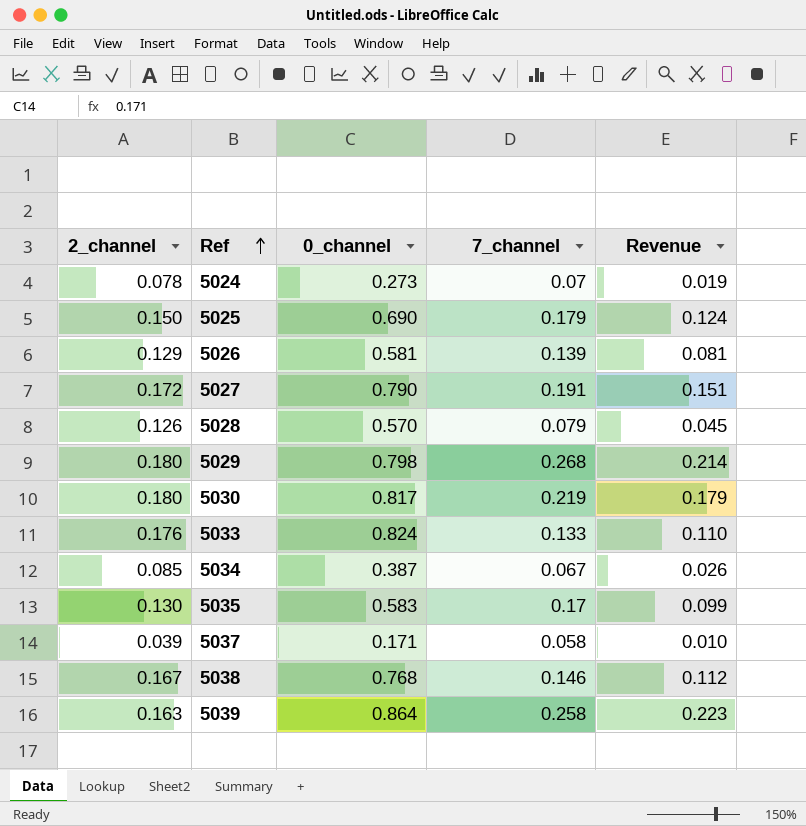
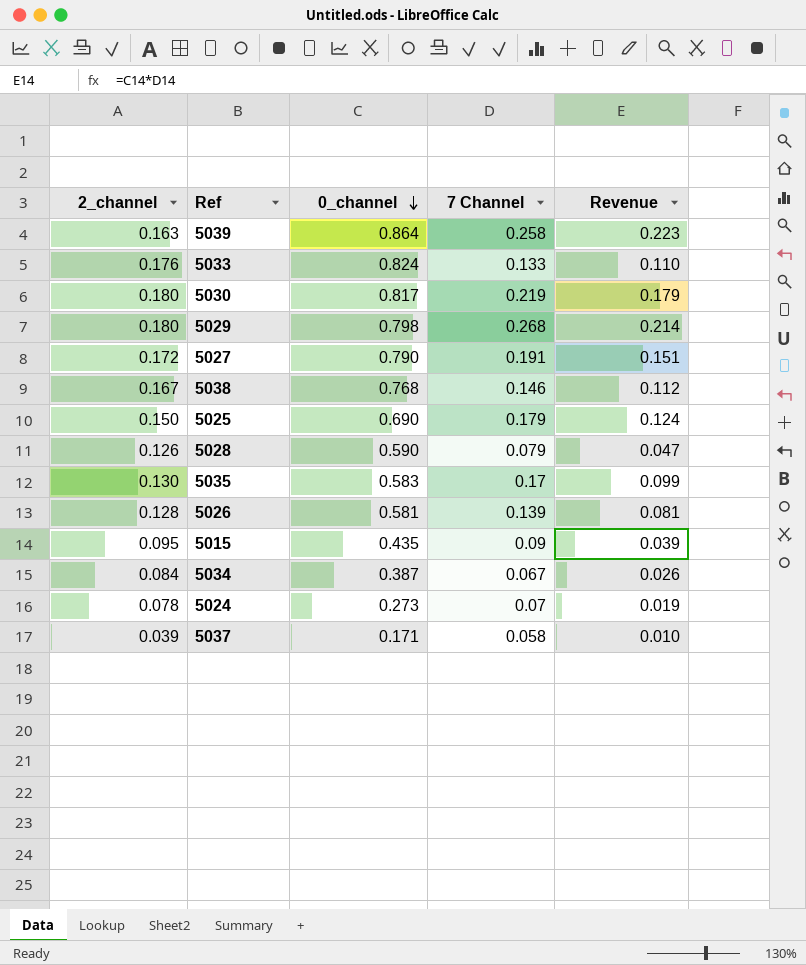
row order: Ref ascending -> 0_channel descending
column name: 7_channel -> 7 Channel
5028 | 0_channel: 0.570 -> 0.590
5028 | Revenue: 0.045 -> 0.047
5026 | 2_channel: 0.129 -> 0.128
row 5015: none -> 0.095 | 0.435 | 0.09 | 0.039
5034 | 2_channel: 0.085 -> 0.084

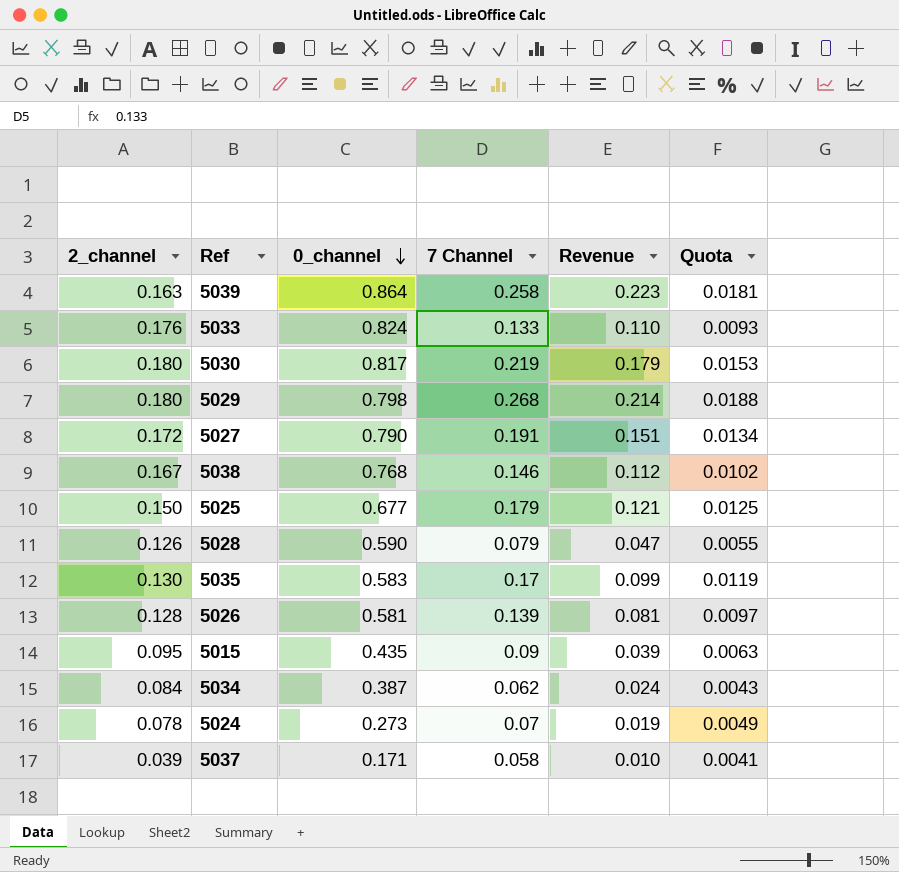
column Quota | formula: none -> [7 Channel] * 0.07
5025 | 0_channel: 0.690 -> 0.677
5025 | Revenue: 0.124 -> 0.121
5034 | 7 Channel: 0.067 -> 0.062
5034 | Revenue: 0.026 -> 0.024

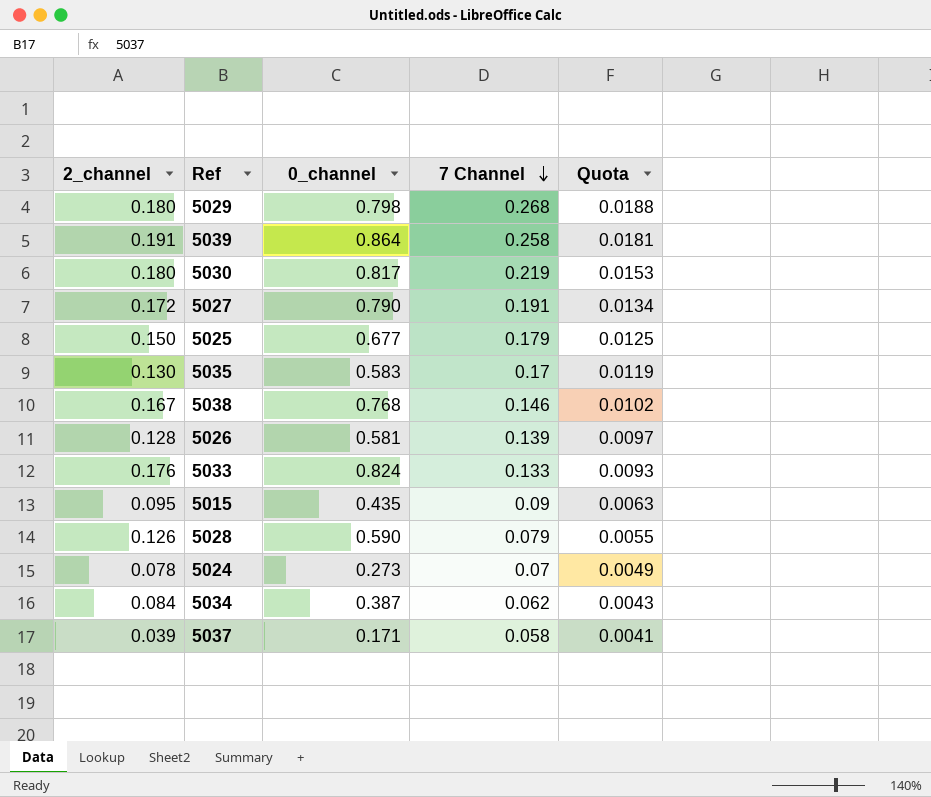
row order: 0_channel descending -> 7 Channel descending
column Revenue | formula: [0_channel] * [7 Channel] -> none
5039 | 2_channel: 0.163 -> 0.191

